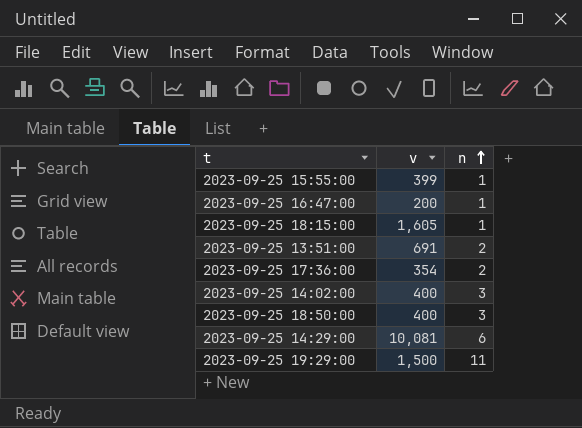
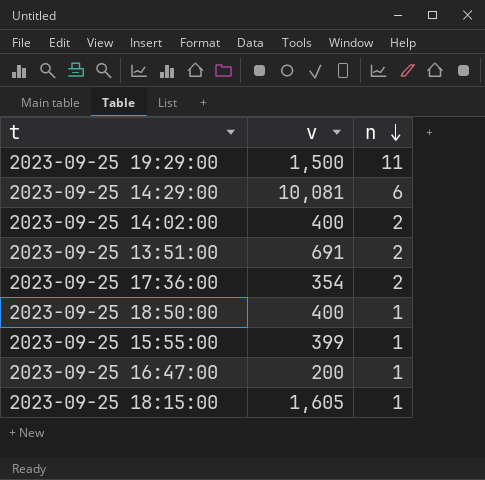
row order: n ascending -> n descending
2023-09-25 14:02:00 | n: 3 -> 2
2023-09-25 18:50:00 | n: 3 -> 1

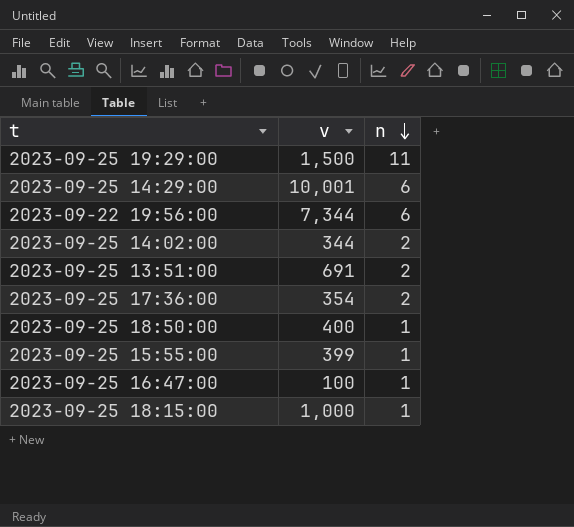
2023-09-25 14:29:00 | v: 10,081 -> 10,001
row 2023-09-22 19:56:00: none -> 7,344 | 6
2023-09-25 14:02:00 | v: 400 -> 344
2023-09-25 16:47:00 | v: 200 -> 100
2023-09-25 18:15:00 | v: 1,605 -> 1,000

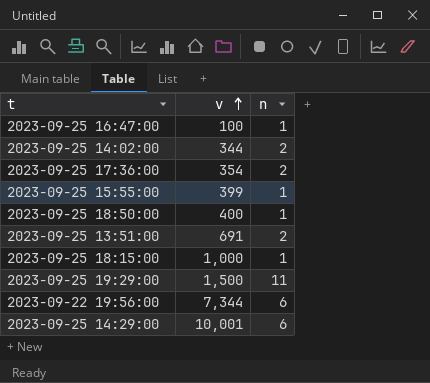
row order: n descending -> v ascending

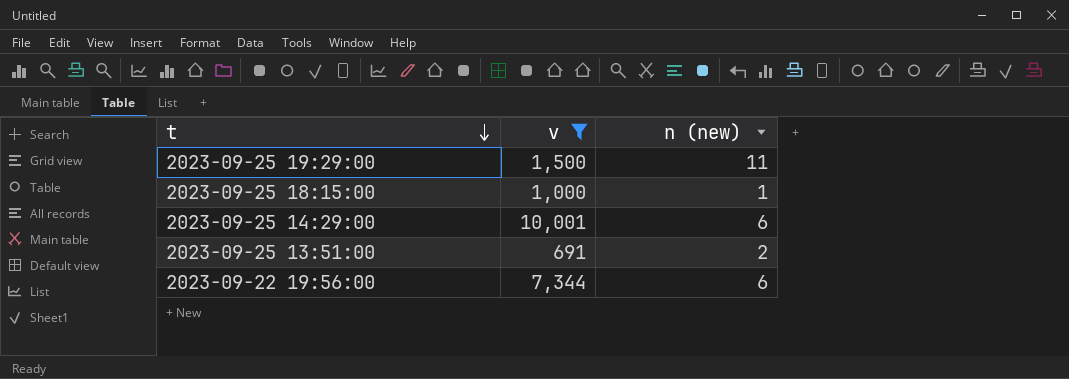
filter: none -> v >= 691
row order: v ascending -> t descending
column name: n -> n (new)

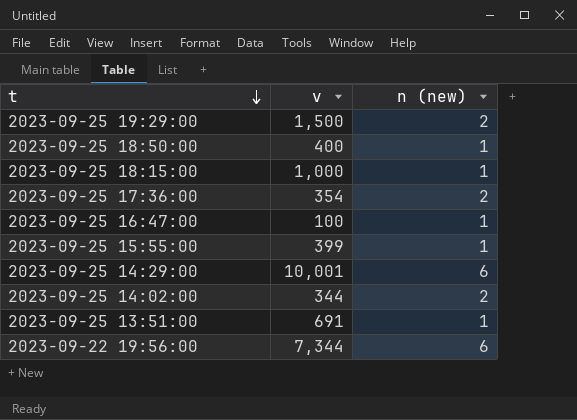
filter: v >= 691 -> none
2023-09-25 19:29:00 | n (new): 11 -> 2
2023-09-25 13:51:00 | n (new): 2 -> 1

